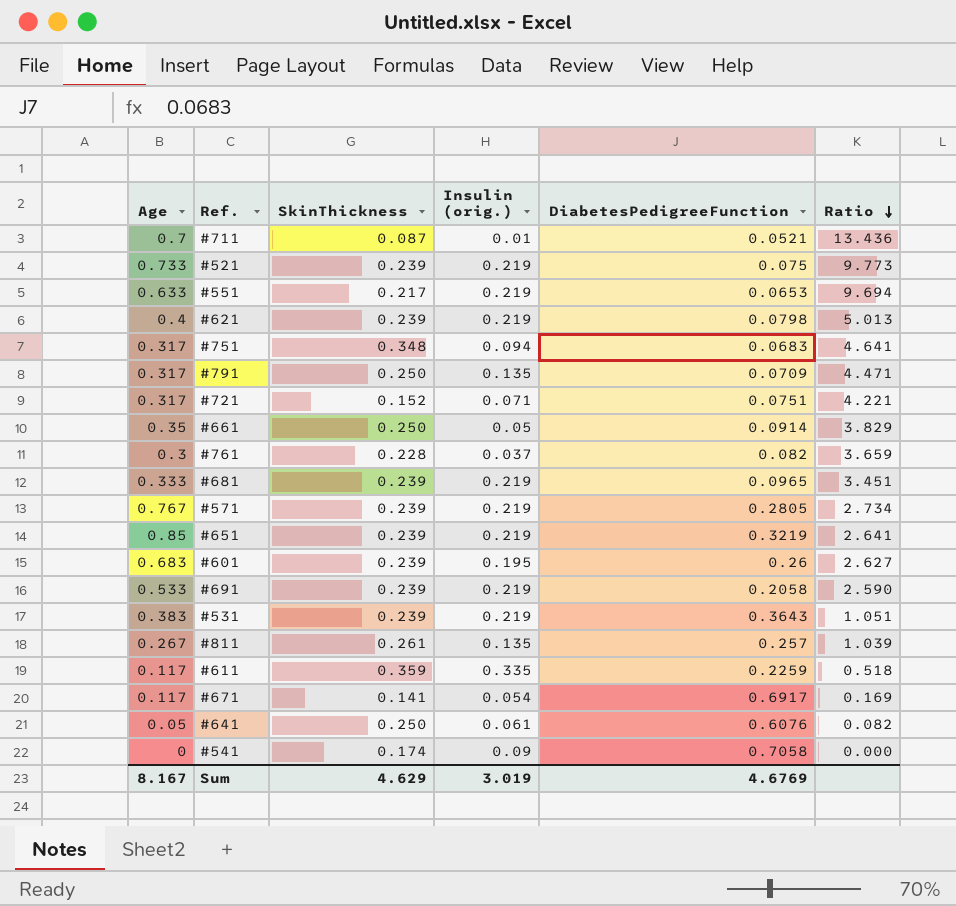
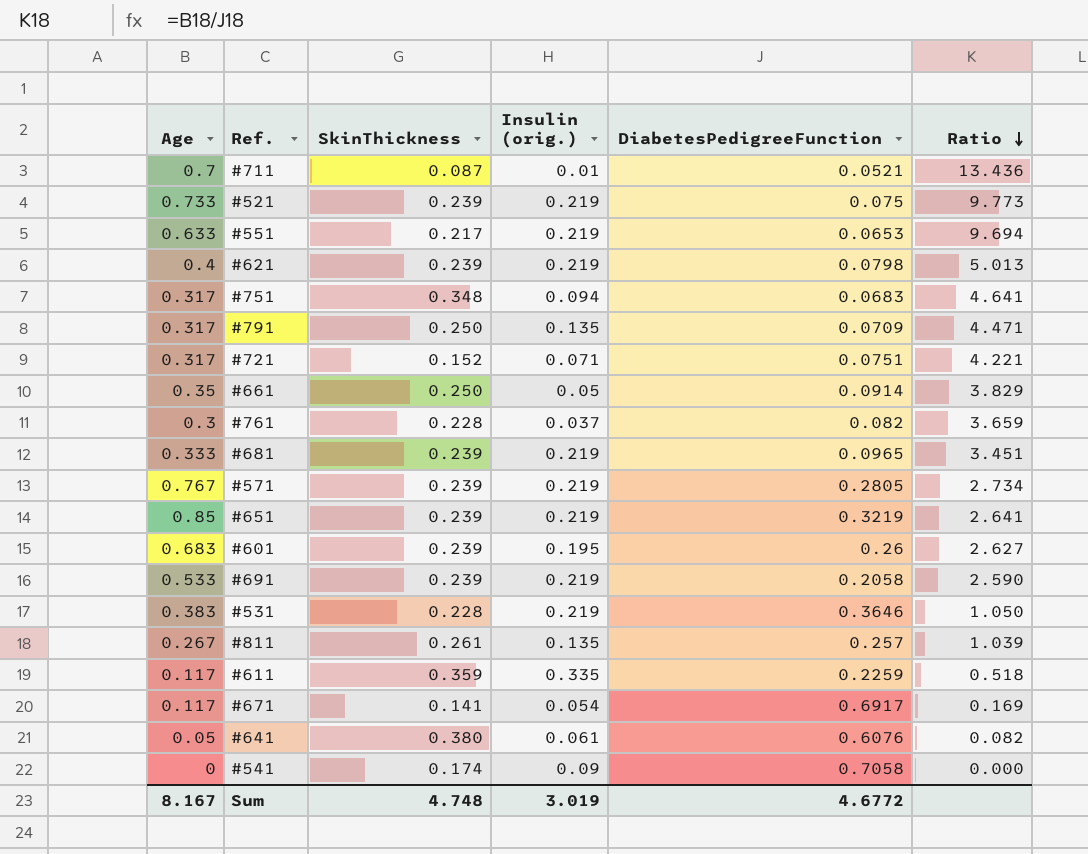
#531 | SkinThickness: 0.239 -> 0.228
#531 | DiabetesPedigreeFunction: 0.3643 -> 0.3646
#531 | Ratio: 1.051 -> 1.050
#641 | SkinThickness: 0.250 -> 0.380
Sum | SkinThickness: 4.629 -> 4.748
Sum | DiabetesPedigreeFunction: 4.6769 -> 4.6772

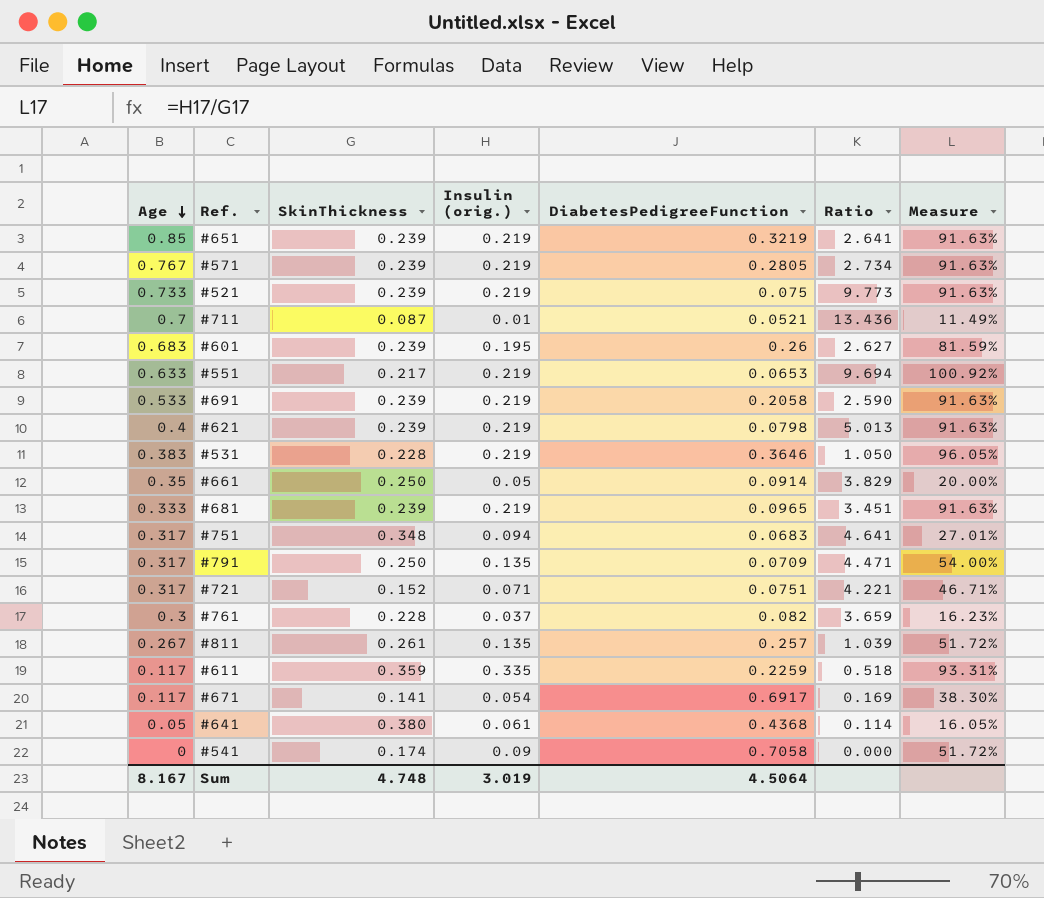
row order: Ratio descending -> Age descending
column Measure | formula: none -> [Insulin (orig.)] / [SkinThickness]
#641 | DiabetesPedigreeFunction: 0.6076 -> 0.4368
#641 | Ratio: 0.082 -> 0.114
Sum | DiabetesPedigreeFunction: 4.6772 -> 4.5064

